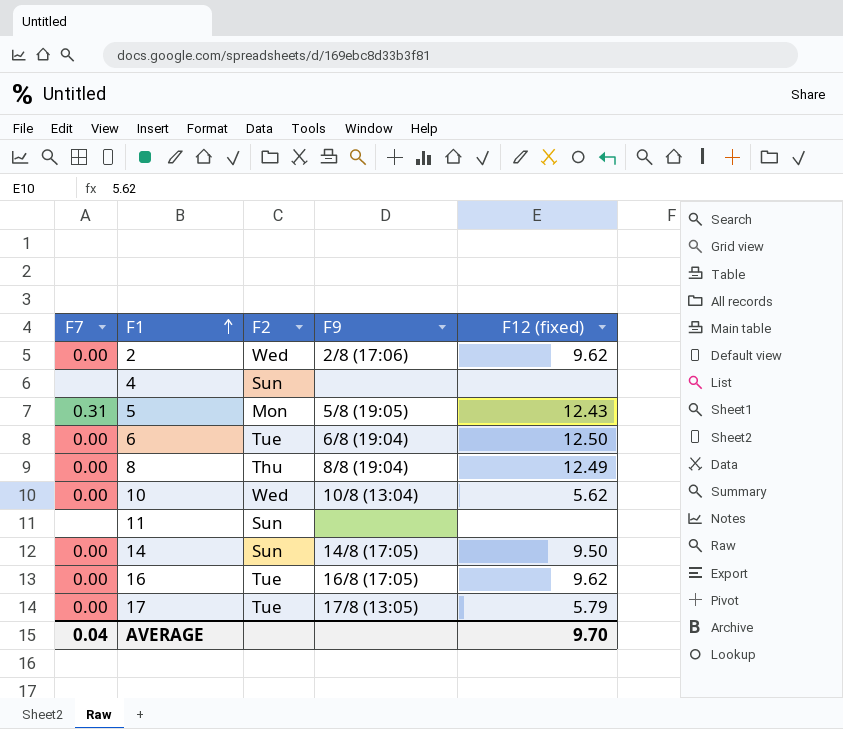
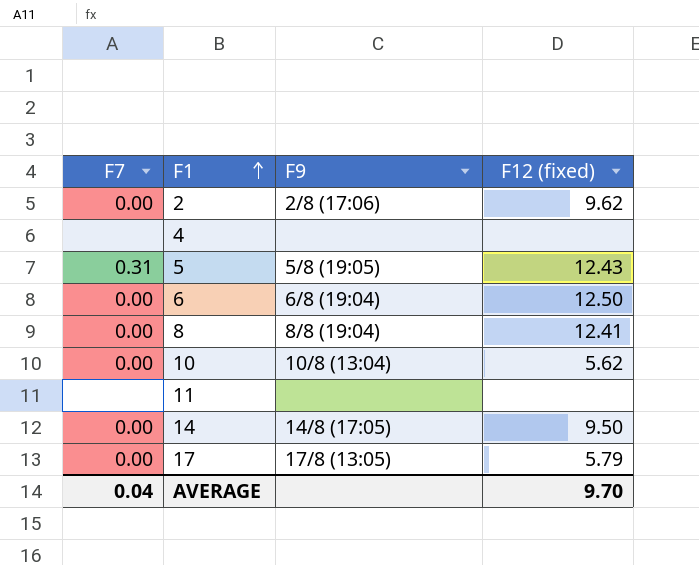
column F2 | position: 3 -> none
row 16: 0.00 | Tue | 16/8 (17:05) | 9.62 -> none
8 | F12 (fixed): 12.49 -> 12.41

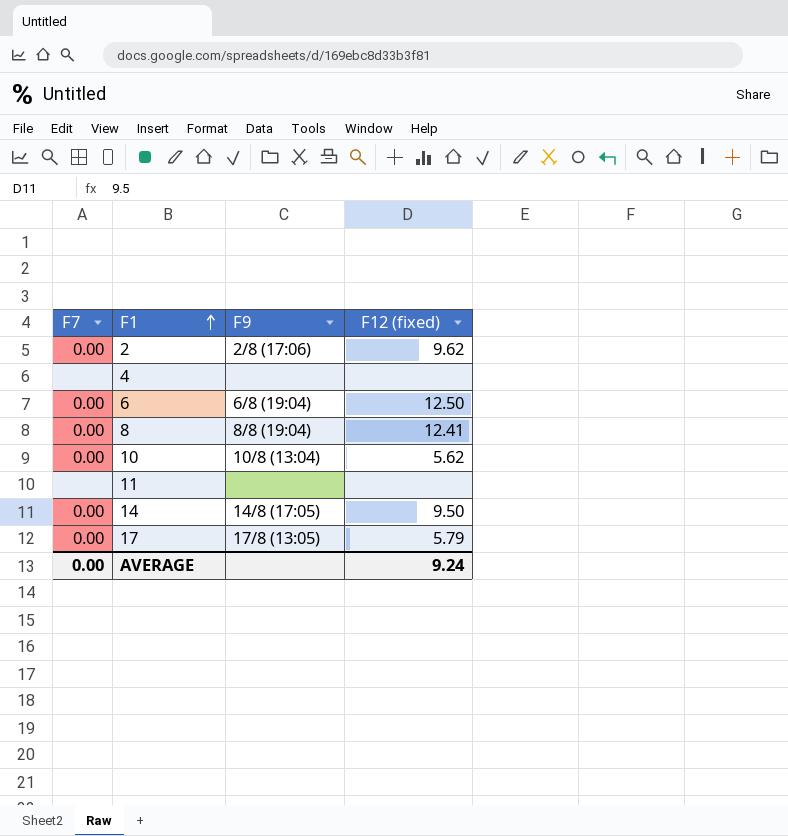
row 5: 0.31 | 5/8 (19:05) | 12.43 -> none
AVERAGE | F7: 0.04 -> 0.00
AVERAGE | F12 (fixed): 9.70 -> 9.24

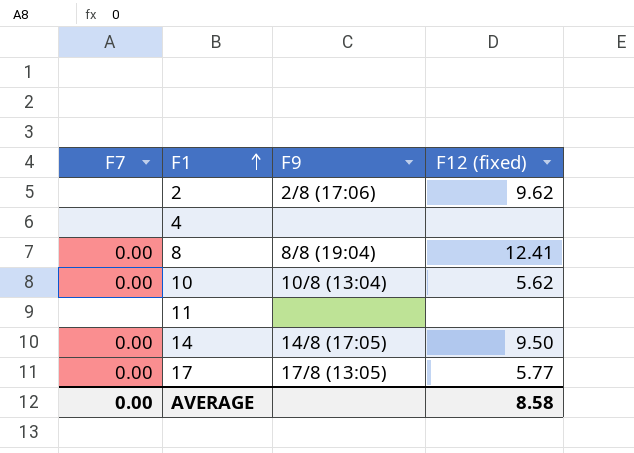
row 6: 0.00 | 6/8 (19:04) | 12.50 -> none
2 | F7: 0.00 -> none
17 | F12 (fixed): 5.79 -> 5.77
AVERAGE | F12 (fixed): 9.24 -> 8.58

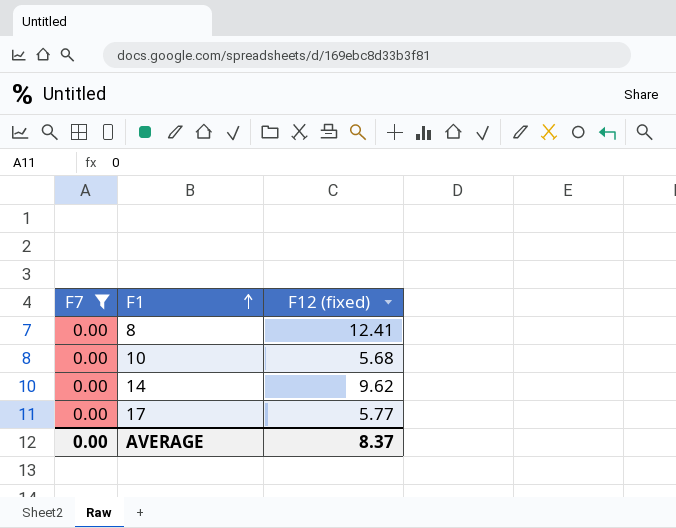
filter: none -> F7 = 0.00
column F9 | position: 3 -> none
10 | F12 (fixed): 5.62 -> 5.68
14 | F12 (fixed): 9.50 -> 9.62
AVERAGE | F12 (fixed): 8.58 -> 8.37

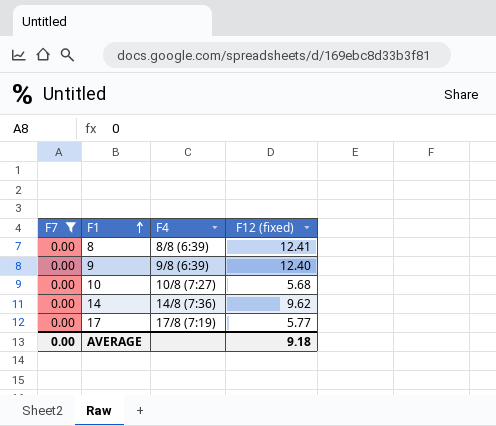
column F4 | position: none -> 3
row 9: none -> 0.00 | 9/8 (6:39) | 12.40
AVERAGE | F12 (fixed): 8.37 -> 9.18

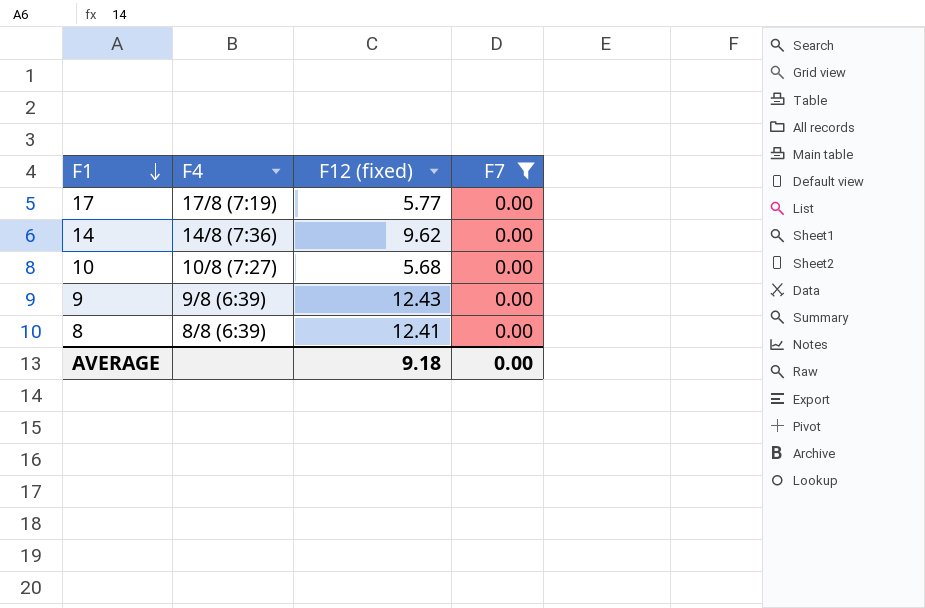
row order: F1 ascending -> F1 descending
column F7 | position: 1 -> 4
9 | F12 (fixed): 12.40 -> 12.43

